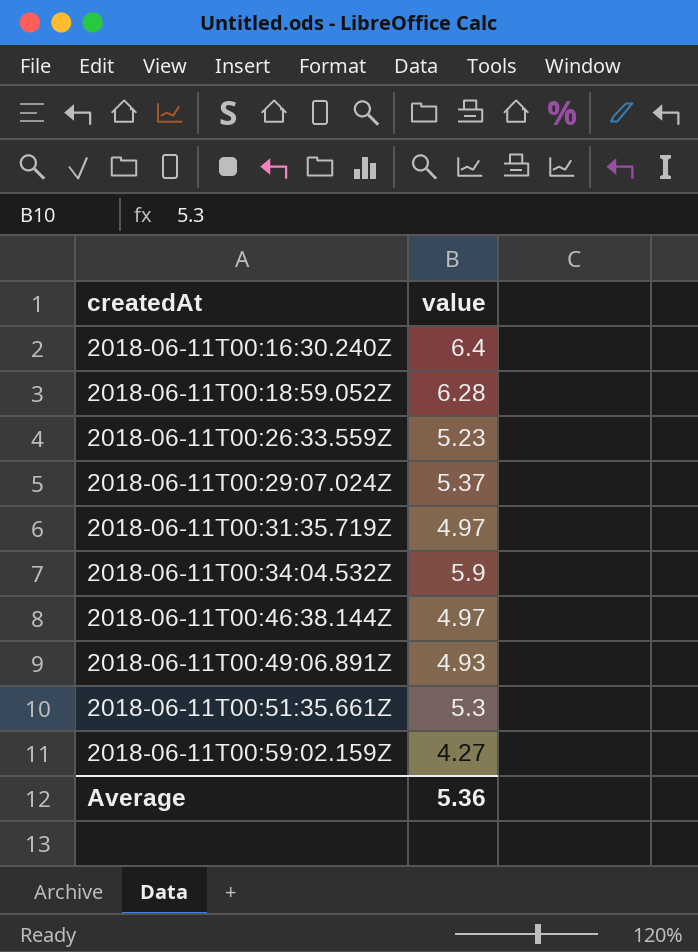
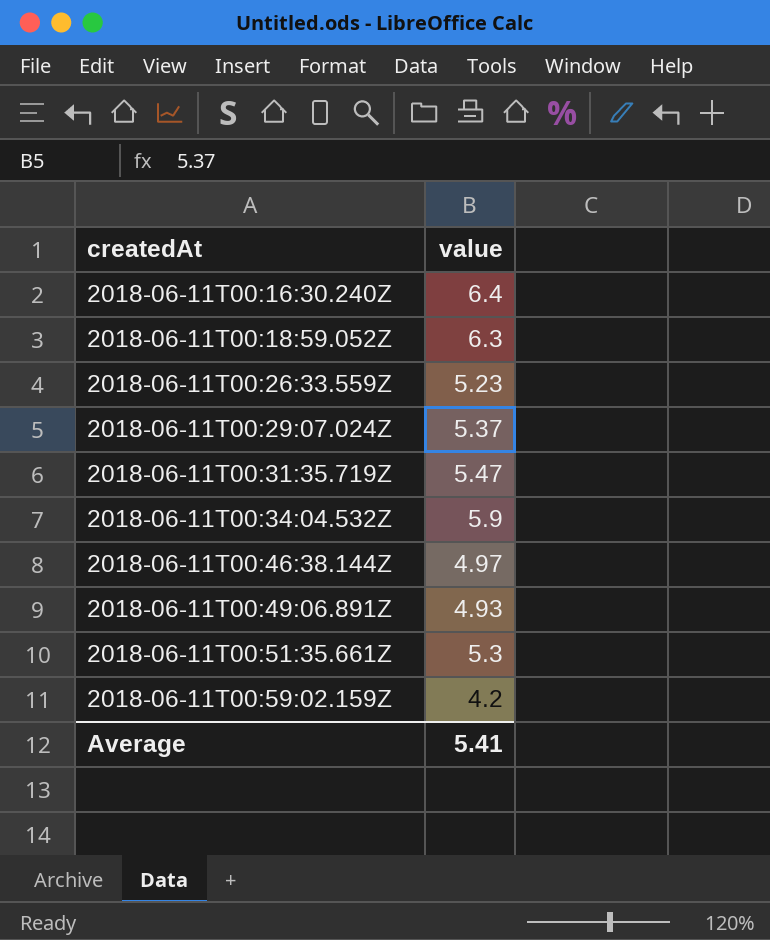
2018-06-11T00:18:59.052Z | value: 6.28 -> 6.3
2018-06-11T00:31:35.719Z | value: 4.97 -> 5.47
2018-06-11T00:59:02.159Z | value: 4.27 -> 4.2
Average | value: 5.36 -> 5.41

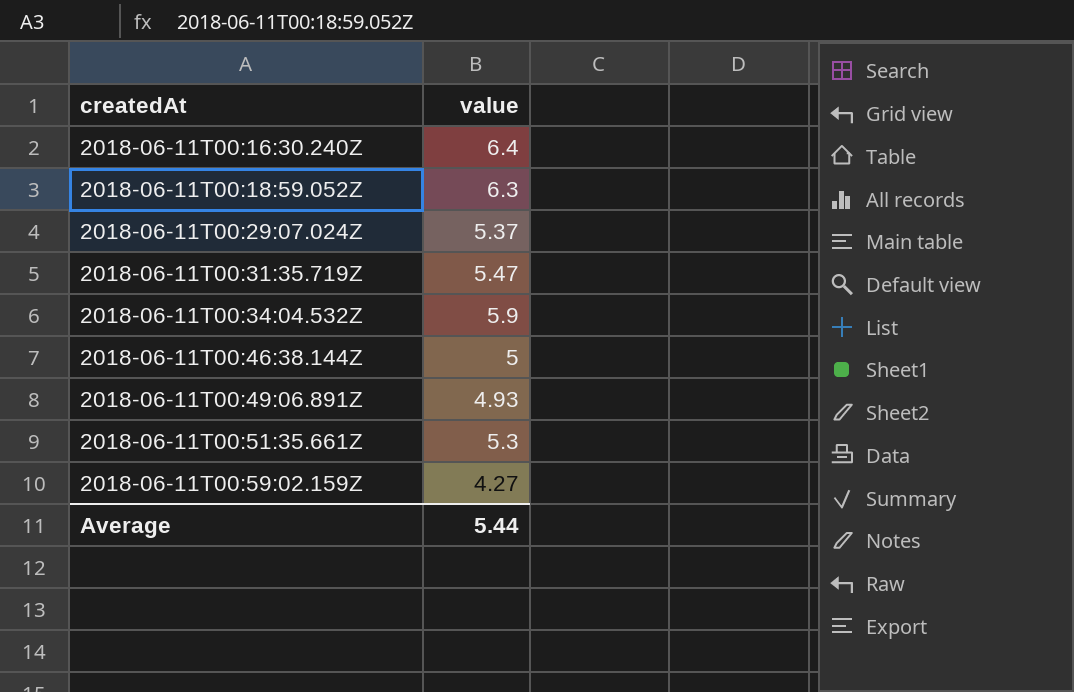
row 2018-06-11T00:26:33.559Z: 5.23 -> none
2018-06-11T00:46:38.144Z | value: 4.97 -> 5
2018-06-11T00:59:02.159Z | value: 4.2 -> 4.27
Average | value: 5.41 -> 5.44

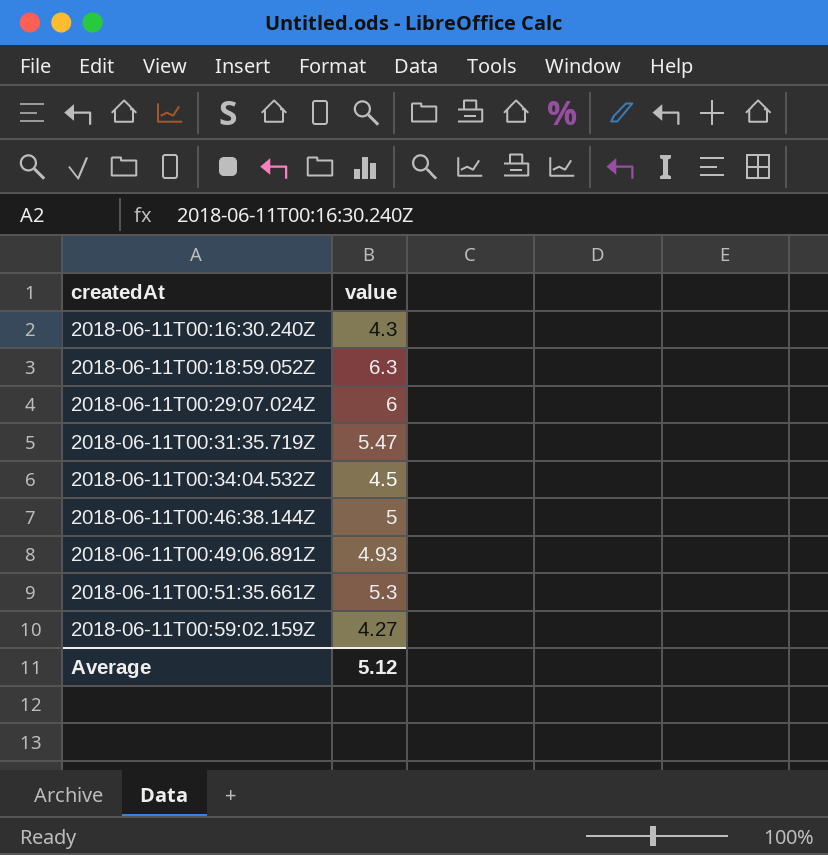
2018-06-11T00:16:30.240Z | value: 6.4 -> 4.3
2018-06-11T00:29:07.024Z | value: 5.37 -> 6
2018-06-11T00:34:04.532Z | value: 5.9 -> 4.5
Average | value: 5.44 -> 5.12

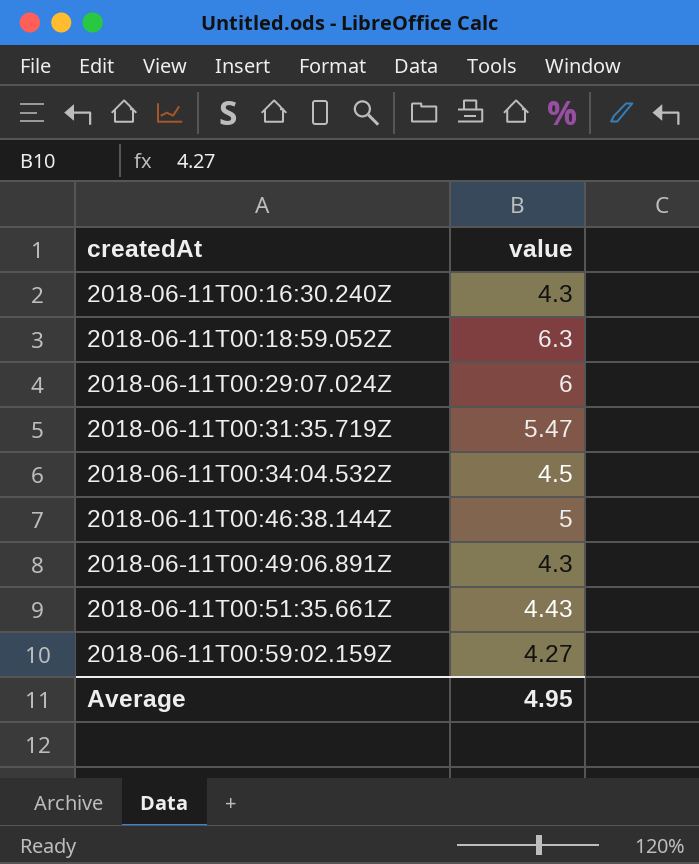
2018-06-11T00:49:06.891Z | value: 4.93 -> 4.3
2018-06-11T00:51:35.661Z | value: 5.3 -> 4.43
Average | value: 5.12 -> 4.95

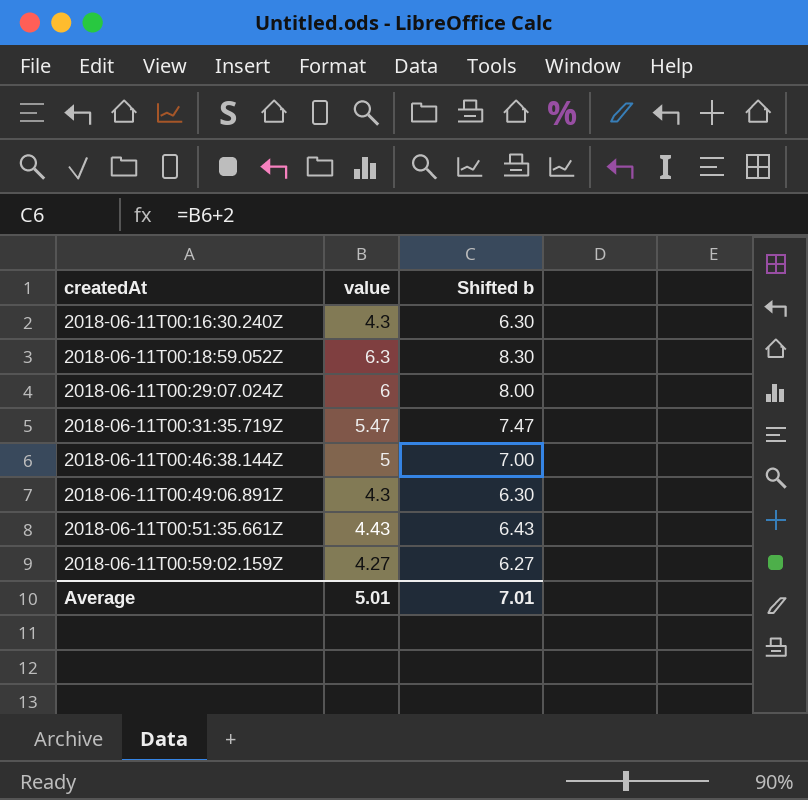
column Shifted b | formula: none -> [value] + 2
row 2018-06-11T00:34:04.532Z: 4.5 -> none
Average | value: 4.95 -> 5.01

